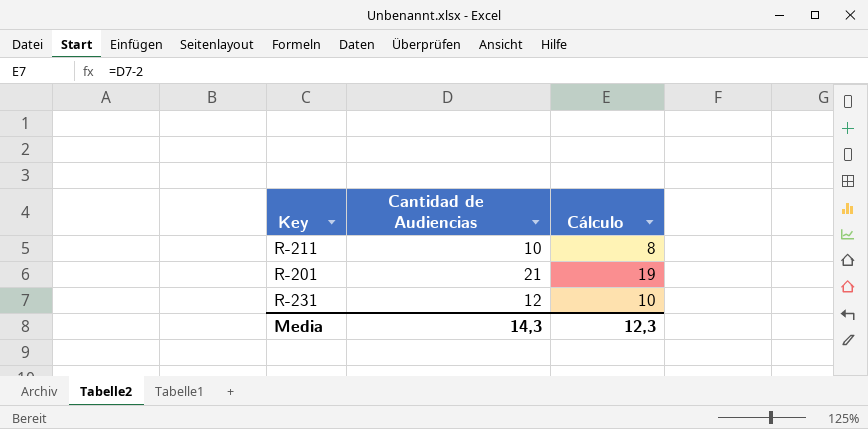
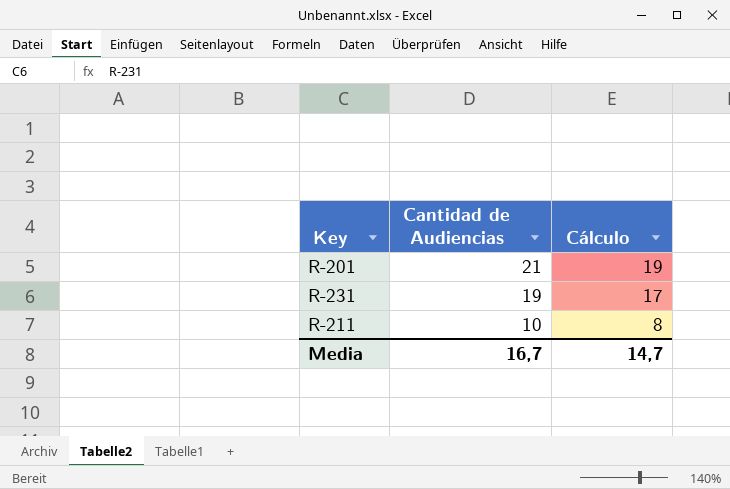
row order: none -> Cantidad de Audiencias descending
R-231 | Cantidad de Audiencias: 12 -> 19
R-231 | Cálculo: 10 -> 17
Media | Cantidad de Audiencias: 14,3 -> 16,7
Media | Cálculo: 12,3 -> 14,7

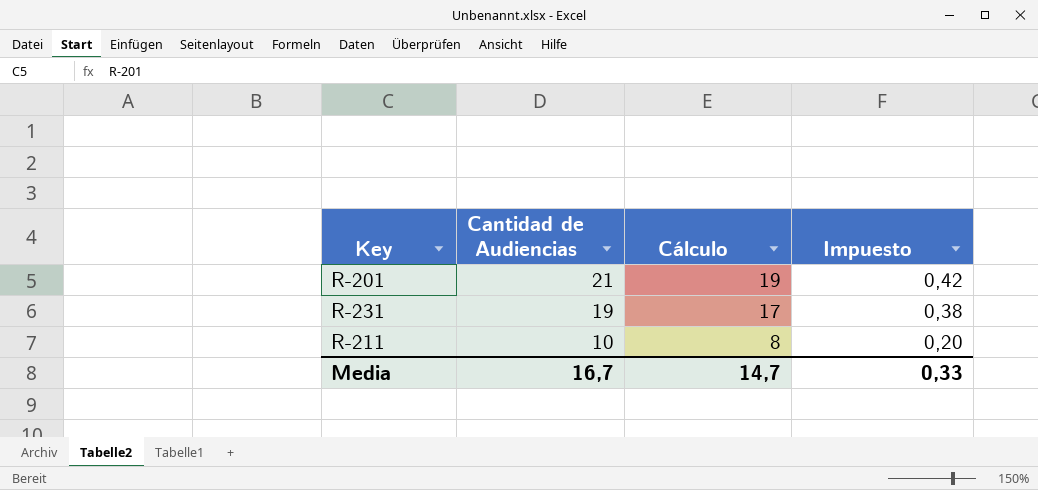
column Impuesto | formula: none -> [Cantidad de Audiencias] * 0,02

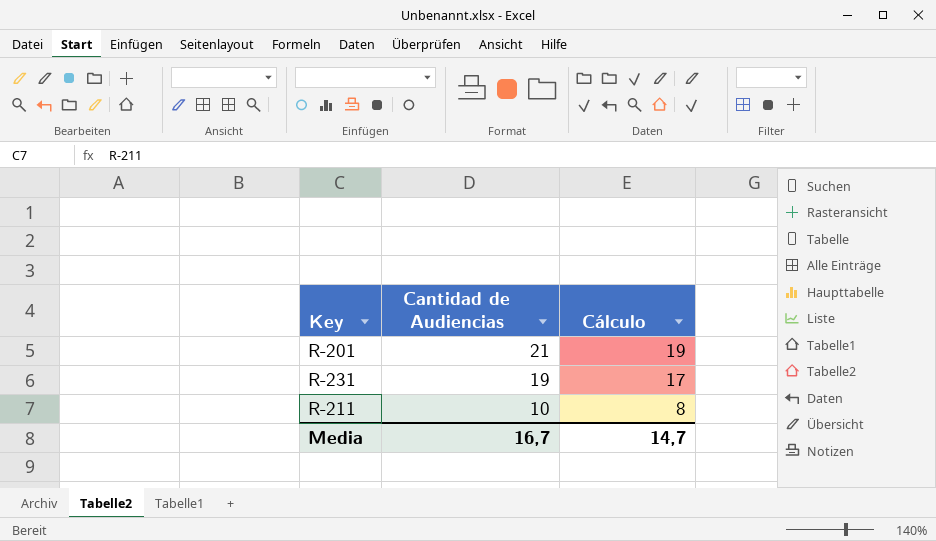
column Impuesto | formula: [Cantidad de Audiencias] * 0,02 -> none

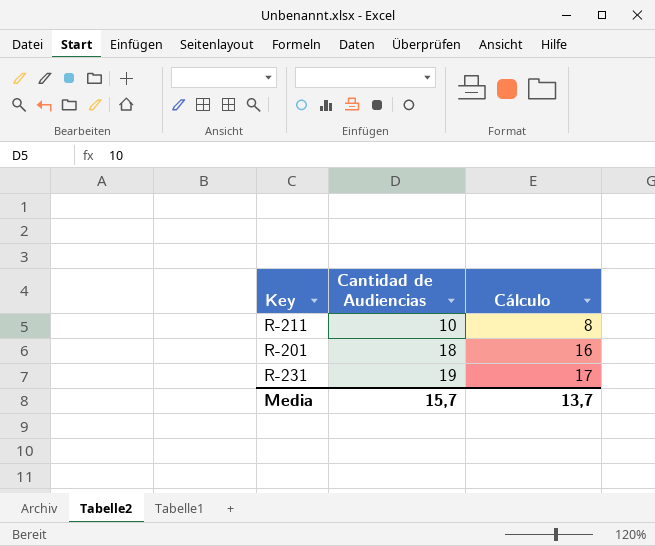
row order: Cantidad de Audiencias descending -> Cantidad de Audiencias ascending
R-201 | Cantidad de Audiencias: 21 -> 18
R-201 | Cálculo: 19 -> 16
Media | Cantidad de Audiencias: 16,7 -> 15,7
Media | Cálculo: 14,7 -> 13,7

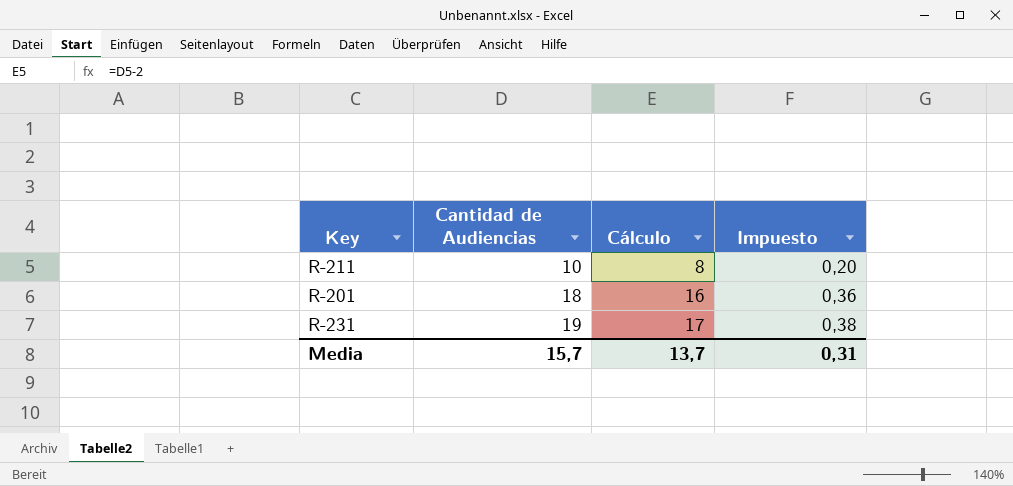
column Impuesto | formula: none -> [Cantidad de Audiencias] * 0,02

